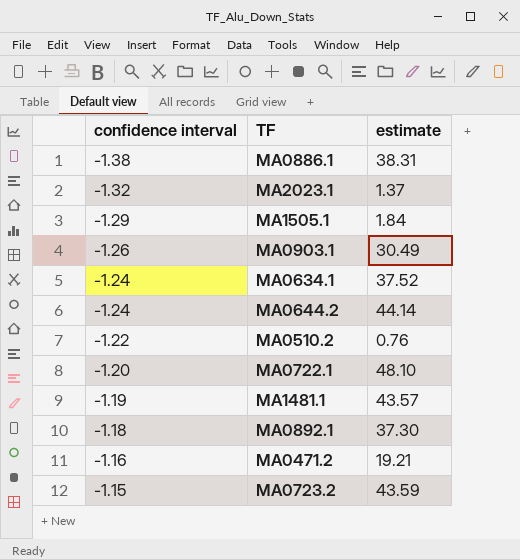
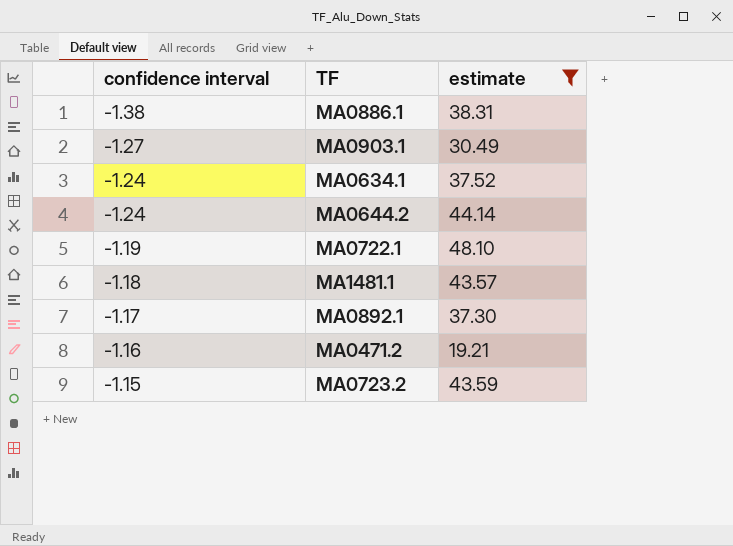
filter: none -> estimate >= 19.21
MA0903.1 | confidence interval: -1.26 -> -1.27
MA0722.1 | confidence interval: -1.20 -> -1.19
MA1481.1 | confidence interval: -1.19 -> -1.18
MA0892.1 | confidence interval: -1.18 -> -1.17

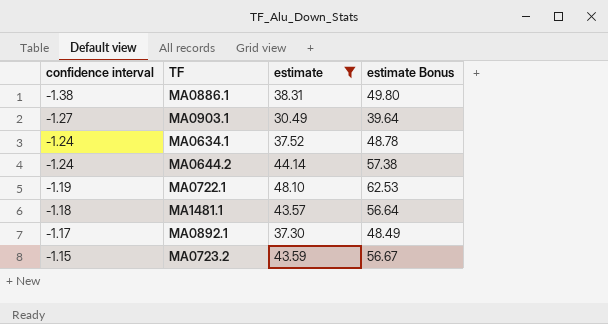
column estimate Bonus | formula: none -> [estimate] * 1.3
row MA0471.2: -1.16 | 19.21 -> none

